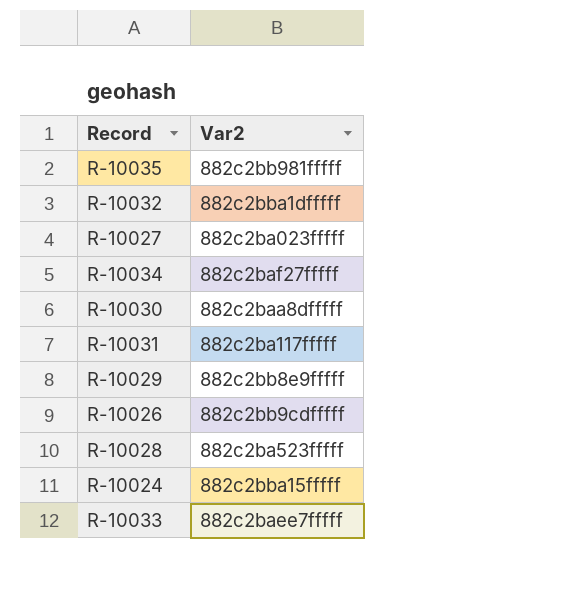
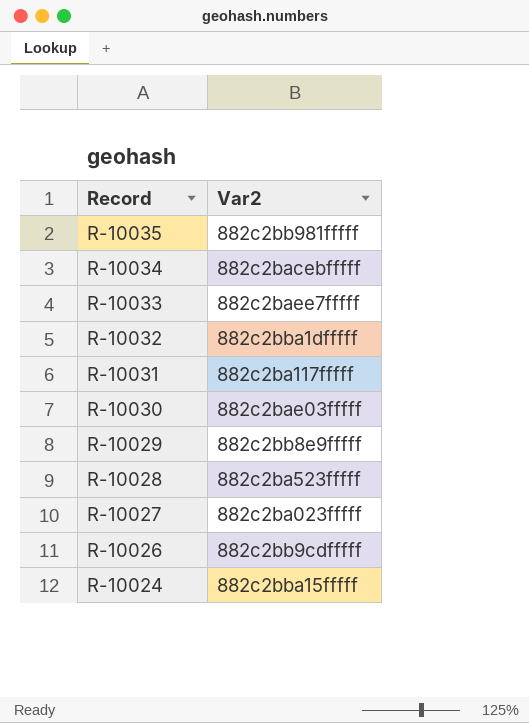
row order: none -> Record descending
R-10034 | Var2: 882c2baf27fffff -> 882c2bacebfffff
R-10030 | Var2: 882c2baa8dfffff -> 882c2bae03fffff

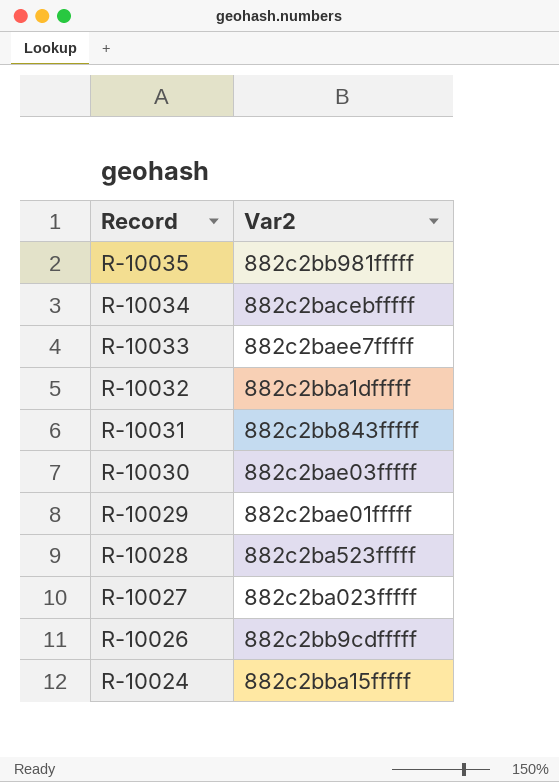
R-10031 | Var2: 882c2ba117fffff -> 882c2bb843fffff
R-10029 | Var2: 882c2bb8e9fffff -> 882c2bae01fffff

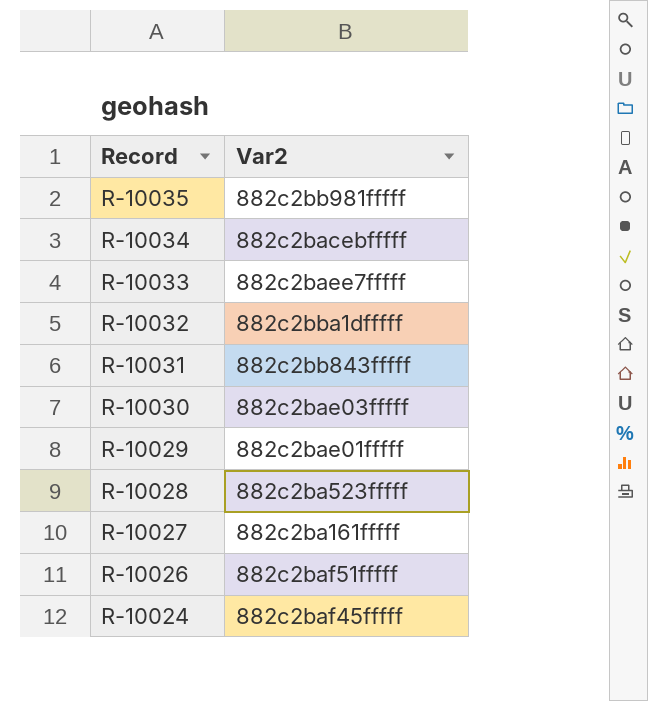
R-10027 | Var2: 882c2ba023fffff -> 882c2ba161fffff
R-10026 | Var2: 882c2bb9cdfffff -> 882c2baf51fffff
R-10024 | Var2: 882c2bba15fffff -> 882c2baf45fffff

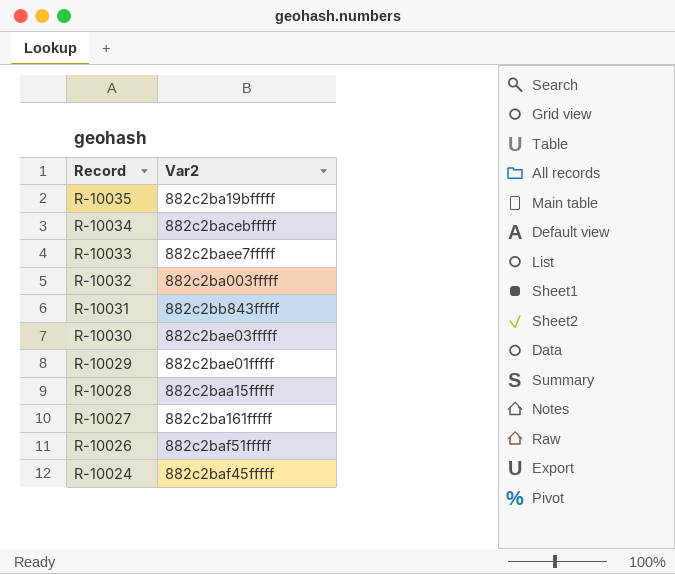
R-10035 | Var2: 882c2bb981fffff -> 882c2ba19bfffff
R-10032 | Var2: 882c2bba1dfffff -> 882c2ba003fffff
R-10028 | Var2: 882c2ba523fffff -> 882c2baa15fffff

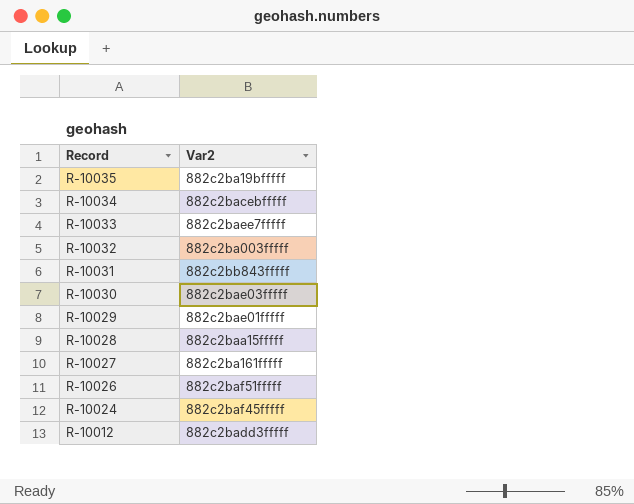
row R-10012: none -> 882c2badd3fffff

